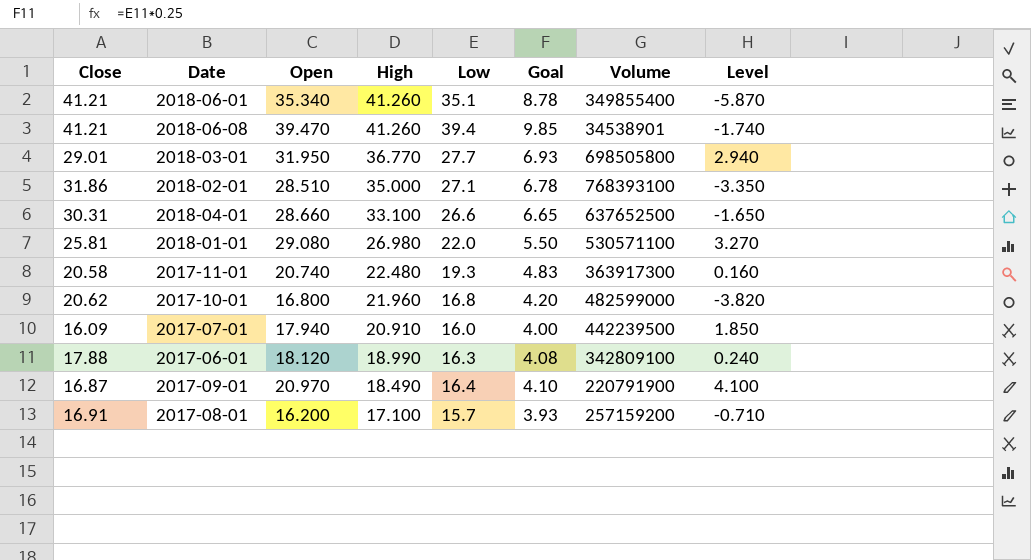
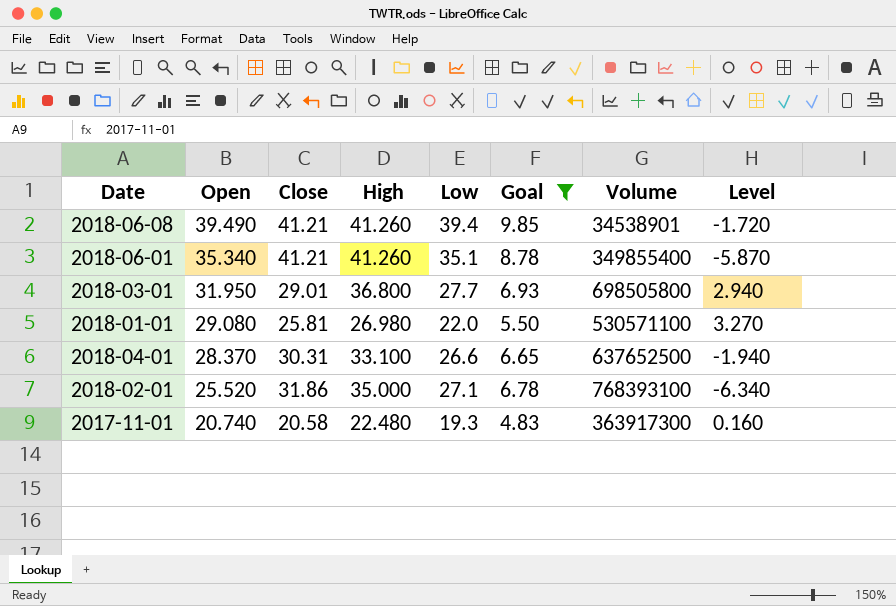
filter: none -> Goal >= 4.83
row order: High descending -> Open descending
column Close | position: 1 -> 3
2018-06-08 | Open: 39.470 -> 39.490
2018-06-08 | Level: -1.740 -> -1.720
2018-03-01 | High: 36.770 -> 36.800
2018-04-01 | Open: 28.660 -> 28.370
2018-04-01 | Level: -1.650 -> -1.940
2018-02-01 | Open: 28.510 -> 25.520
2018-02-01 | Level: -3.350 -> -6.340

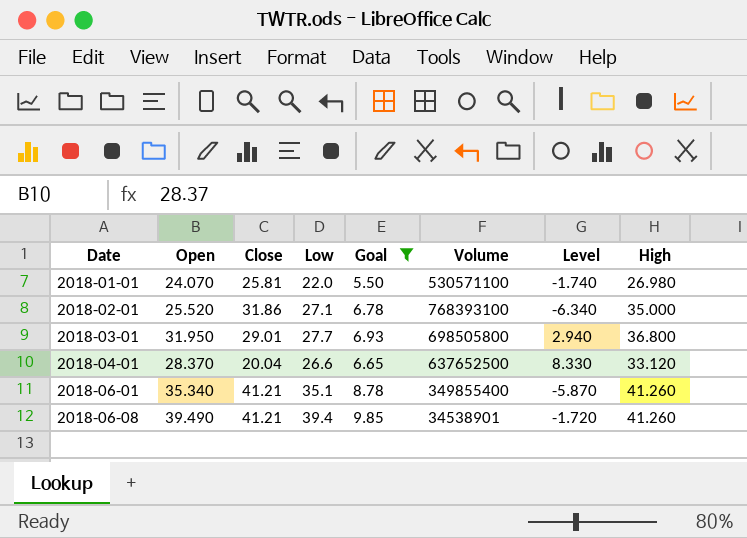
row order: Open descending -> Date ascending
column High | position: 4 -> 8
row 2017-11-01: 20.740 | 20.58 | 22.480 | 19.3 | 4.83 | 363917300 | 0.160 -> none
2018-01-01 | Open: 29.080 -> 24.070
2018-01-01 | Level: 3.270 -> -1.740
2018-04-01 | Close: 30.31 -> 20.04
2018-04-01 | Level: -1.940 -> 8.330
2018-04-01 | High: 33.100 -> 33.120

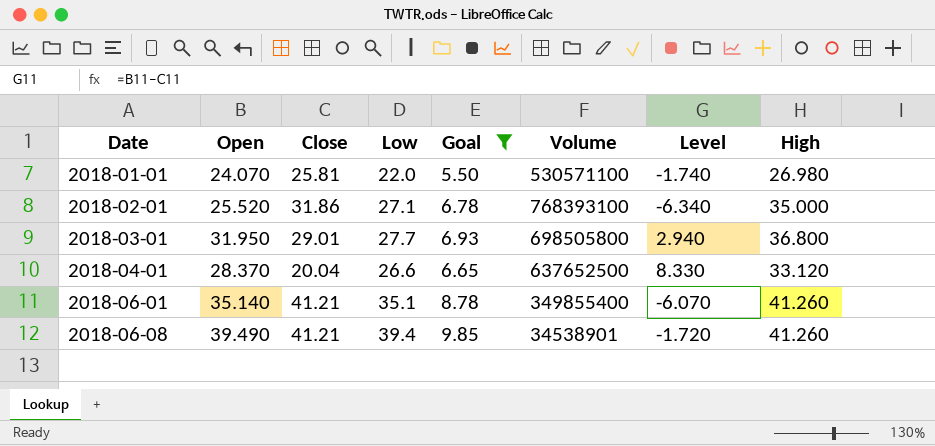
2018-06-01 | Open: 35.340 -> 35.140
2018-06-01 | Level: -5.870 -> -6.070

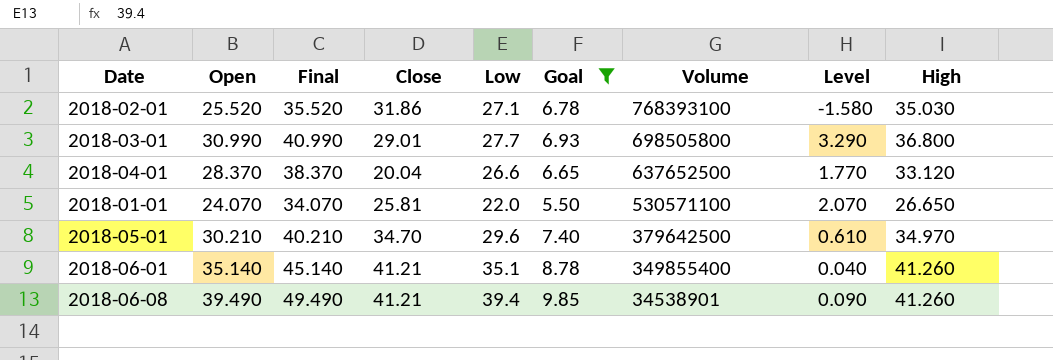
row order: Date ascending -> Volume descending
column Final | formula: none -> [Open] + 10
column Level | formula: [Open] - [Close] -> [Open] - [Low]
2018-02-01 | High: 35.000 -> 35.030
2018-03-01 | Open: 31.950 -> 30.990
2018-01-01 | High: 26.980 -> 26.650
row 2018-05-01: none -> 30.210 | 40.210 | 34.70 | 29.6 | 7.40 | 379642500 | 0.610 | 34.970

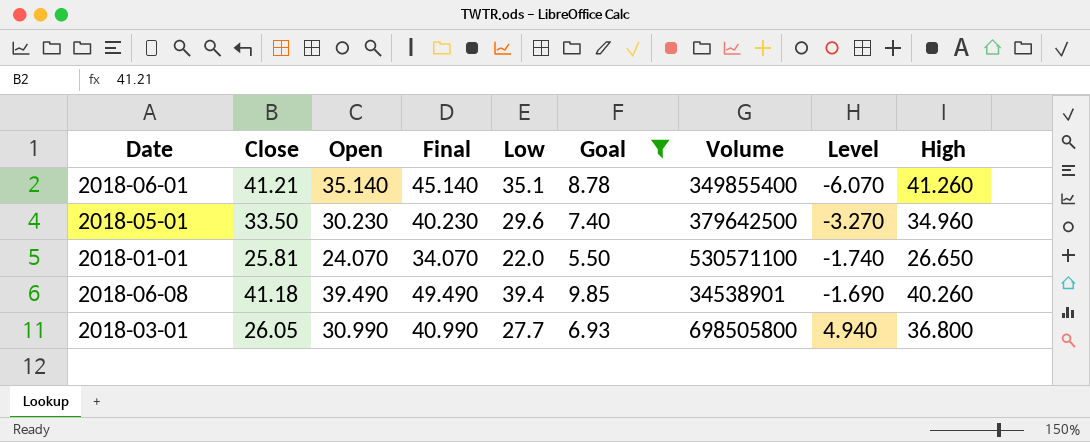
row order: Volume descending -> Level ascending
column Close | position: 4 -> 2
column Level | formula: [Open] - [Low] -> [Open] - [Close]
row 2018-02-01: 25.520 | 35.520 | 31.86 | 27.1 | 6.78 | 768393100 | -1.580 | 35.030 -> none
row 2018-04-01: 28.370 | 38.370 | 20.04 | 26.6 | 6.65 | 637652500 | 1.770 | 33.120 -> none
2018-05-01 | Close: 34.70 -> 33.50
2018-05-01 | Open: 30.210 -> 30.230
2018-05-01 | Final: 40.210 -> 40.230
2018-05-01 | High: 34.970 -> 34.960
2018-06-08 | Close: 41.21 -> 41.18
2018-06-08 | High: 41.260 -> 40.260
2018-03-01 | Close: 29.01 -> 26.05

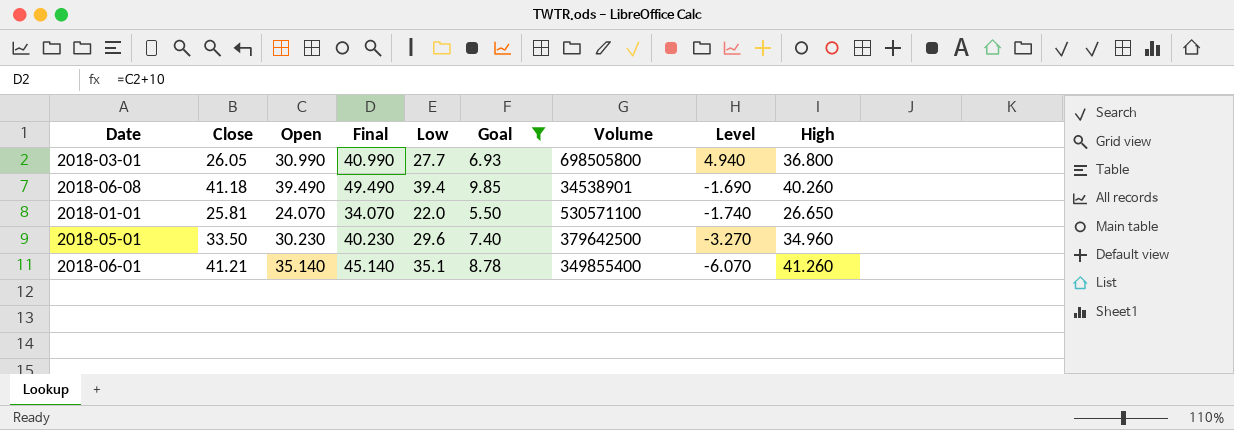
row order: Level ascending -> Level descending

